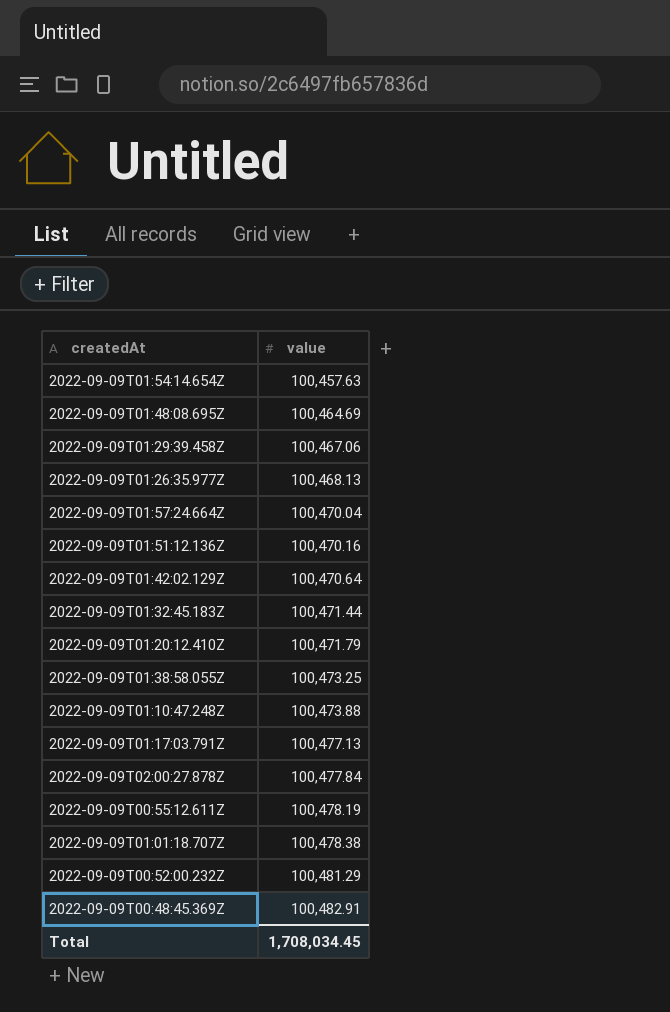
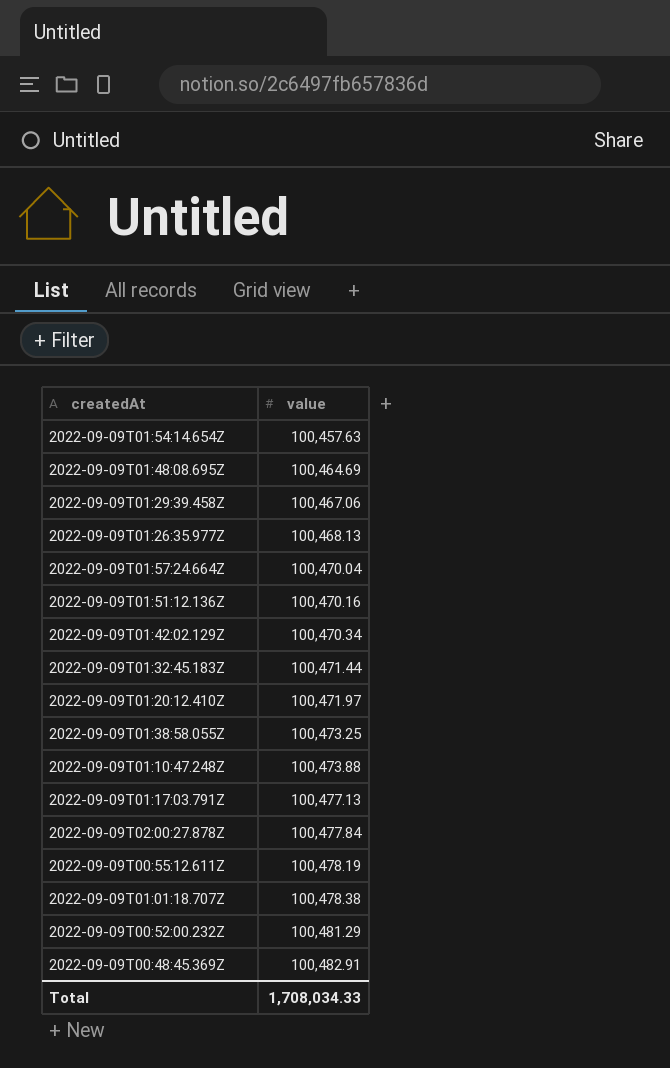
2022-09-09T01:42:02.129Z | value: 100,470.64 -> 100,470.34
2022-09-09T01:20:12.410Z | value: 100,471.79 -> 100,471.97
Total | value: 1,708,034.45 -> 1,708,034.33

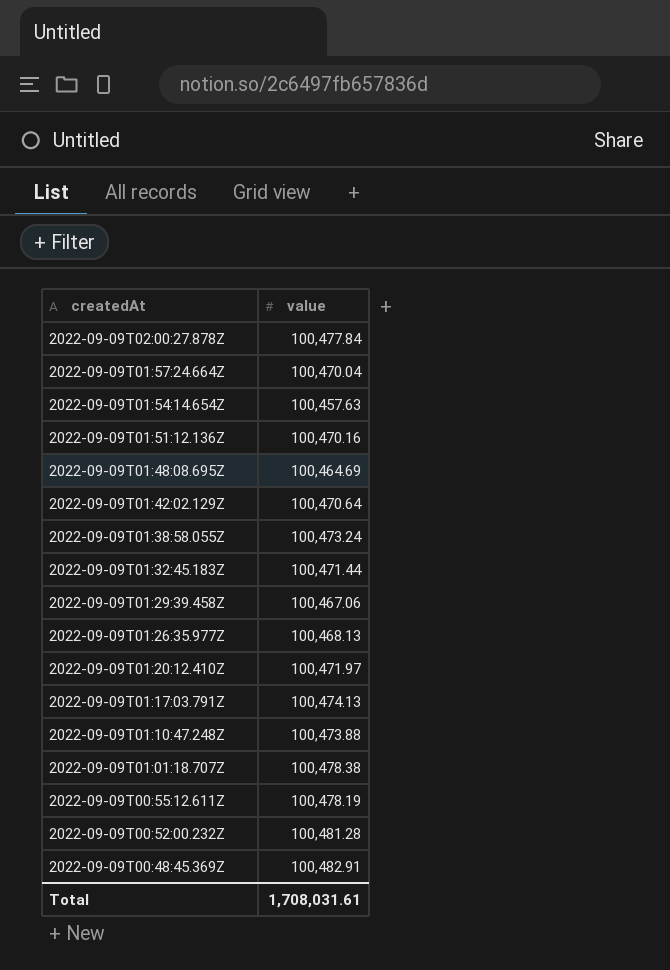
row order: value ascending -> createdAt descending
2022-09-09T01:42:02.129Z | value: 100,470.34 -> 100,470.64
2022-09-09T01:38:58.055Z | value: 100,473.25 -> 100,473.24
2022-09-09T01:17:03.791Z | value: 100,477.13 -> 100,474.13
2022-09-09T00:52:00.232Z | value: 100,481.29 -> 100,481.28
Total | value: 1,708,034.33 -> 1,708,031.61

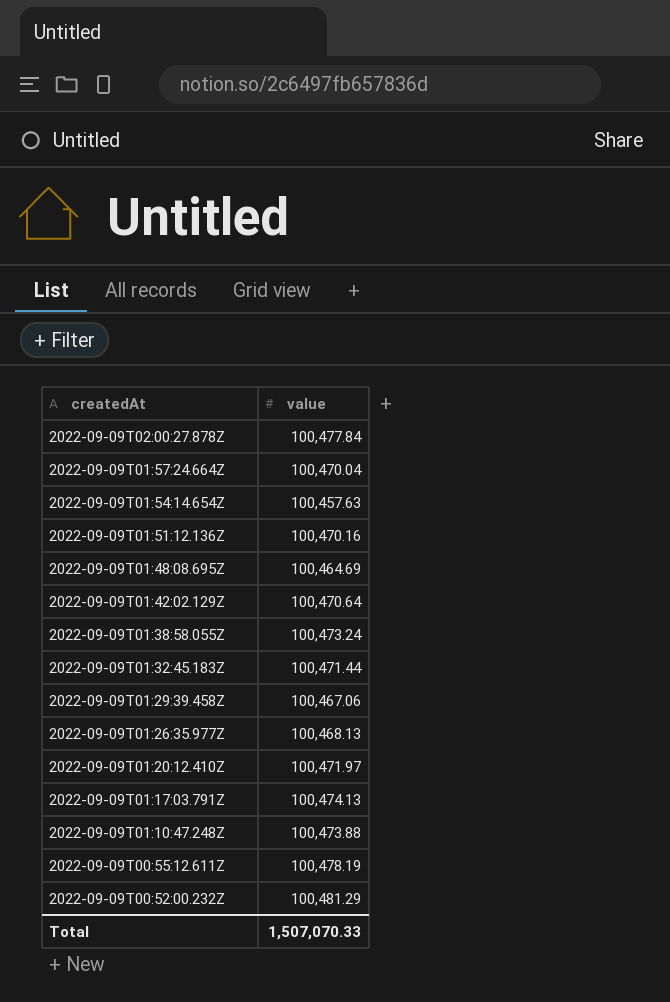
row 2022-09-09T01:01:18.707Z: 100,478.38 -> none
row 2022-09-09T00:48:45.369Z: 100,482.91 -> none
2022-09-09T00:52:00.232Z | value: 100,481.28 -> 100,481.29
Total | value: 1,708,031.61 -> 1,507,070.33

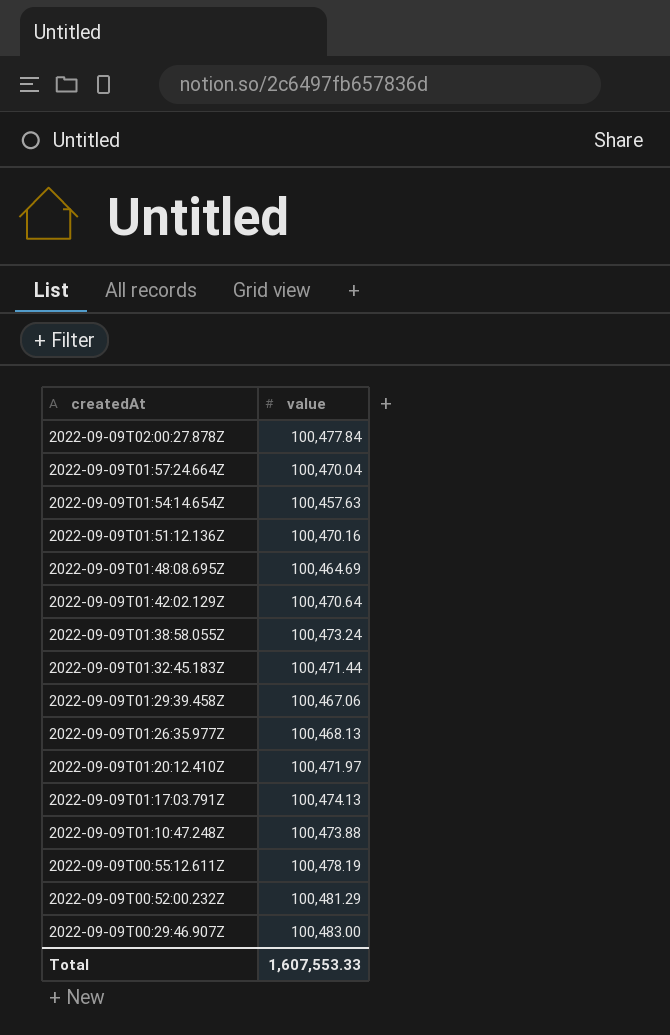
row 2022-09-09T00:29:46.907Z: none -> 100,483.00
Total | value: 1,507,070.33 -> 1,607,553.33

